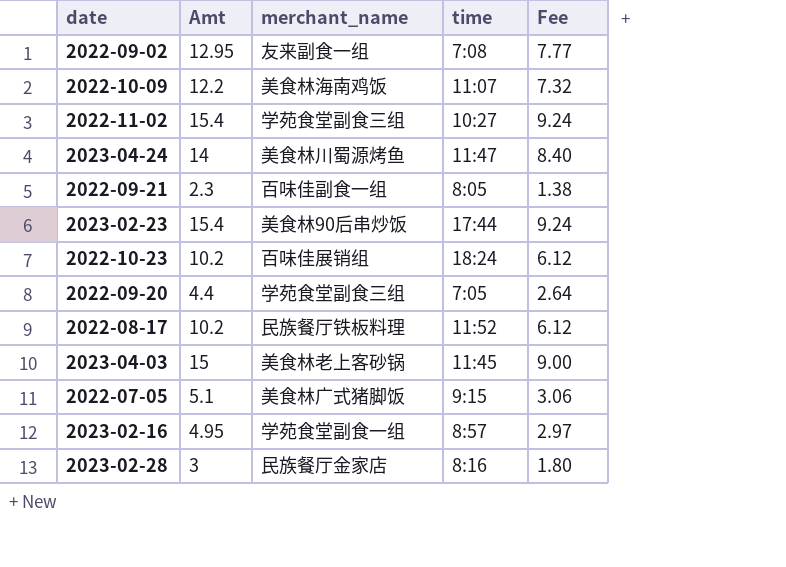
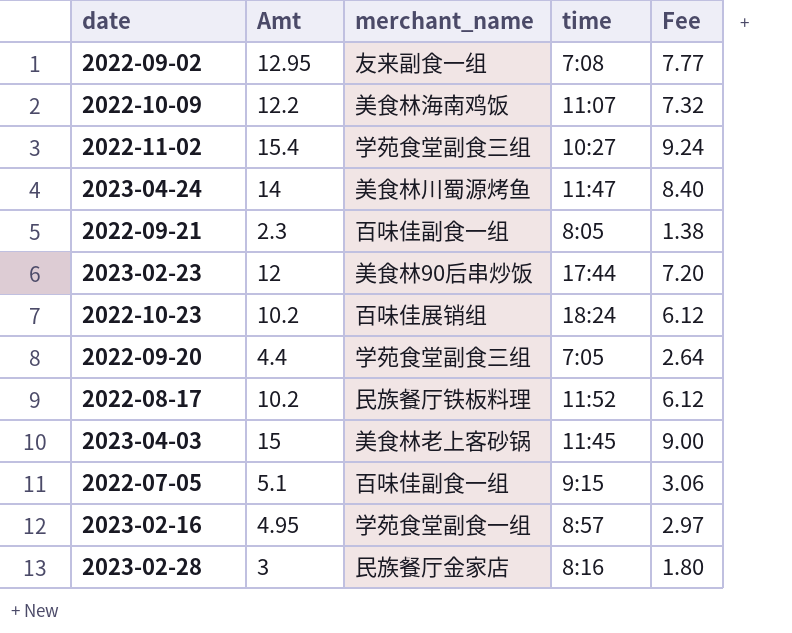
2023-02-23 | Amt: 15.4 -> 12
2023-02-23 | Fee: 9.24 -> 7.20
2022-07-05 | merchant_name: 美食林广式猪脚饭 -> 百味佳副食一组

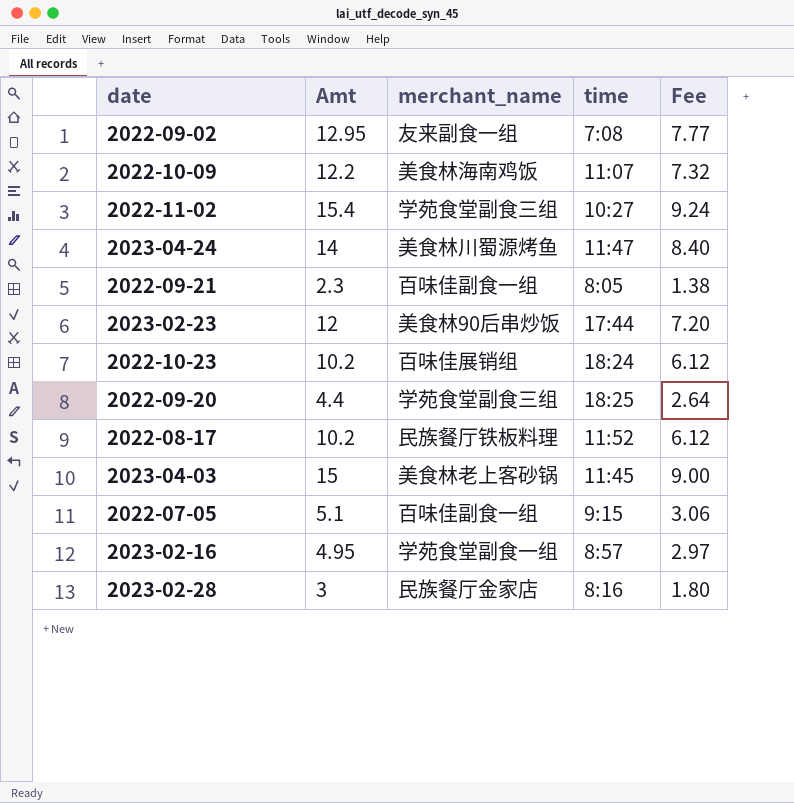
2022-09-20 | time: 7:05 -> 18:25

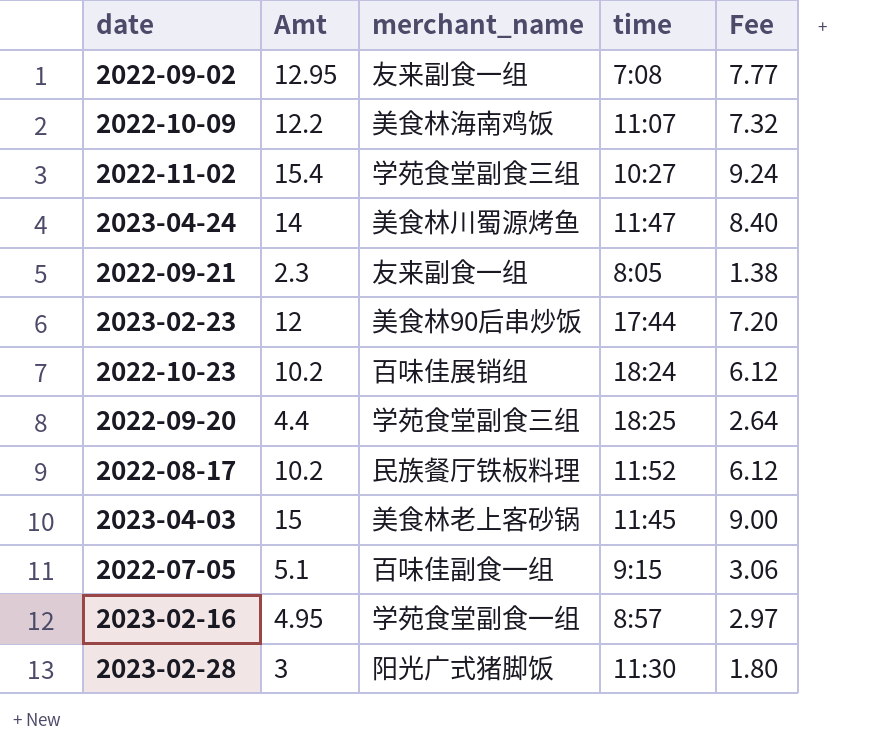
2022-09-21 | merchant_name: 百味佳副食一组 -> 友来副食一组
2023-02-28 | merchant_name: 民族餐厅金家店 -> 阳光广式猪脚饭
2023-02-28 | time: 8:16 -> 11:30

